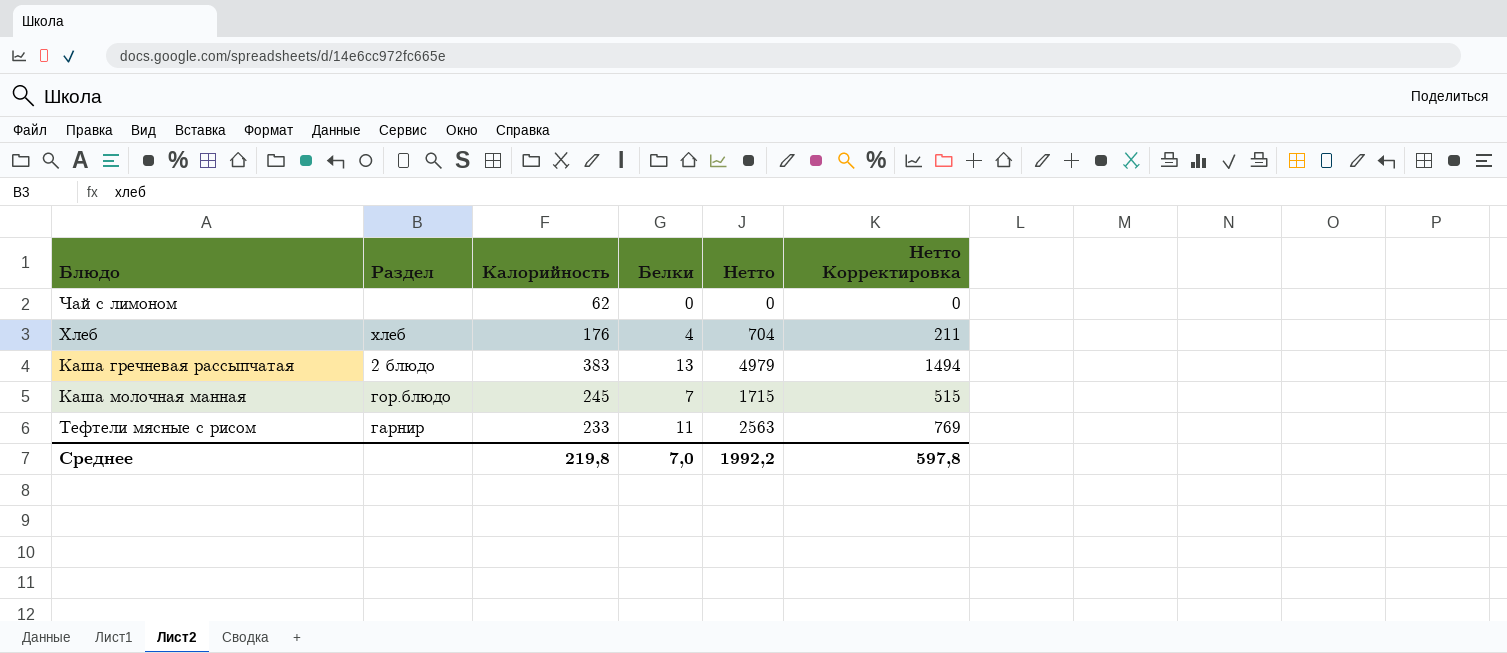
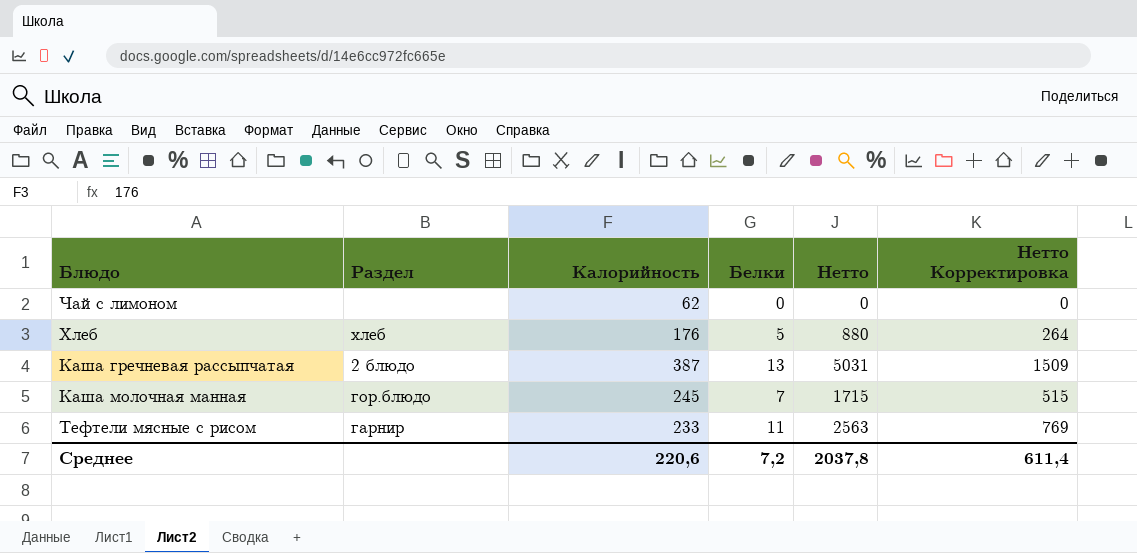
Хлеб | Белки: 4 -> 5
Хлеб | Нетто: 704 -> 880
Хлеб | Нетто Корректировка: 211 -> 264
Каша гречневая рассыпчатая | Калорийность: 383 -> 387
Каша гречневая рассыпчатая | Нетто: 4979 -> 5031
Каша гречневая рассыпчатая | Нетто Корректировка: 1494 -> 1509
Среднее | Калорийность: 219,8 -> 220,6
Среднее | Белки: 7,0 -> 7,2
Среднее | Нетто: 1992,2 -> 2037,8
Среднее | Нетто Корректировка: 597,8 -> 611,4

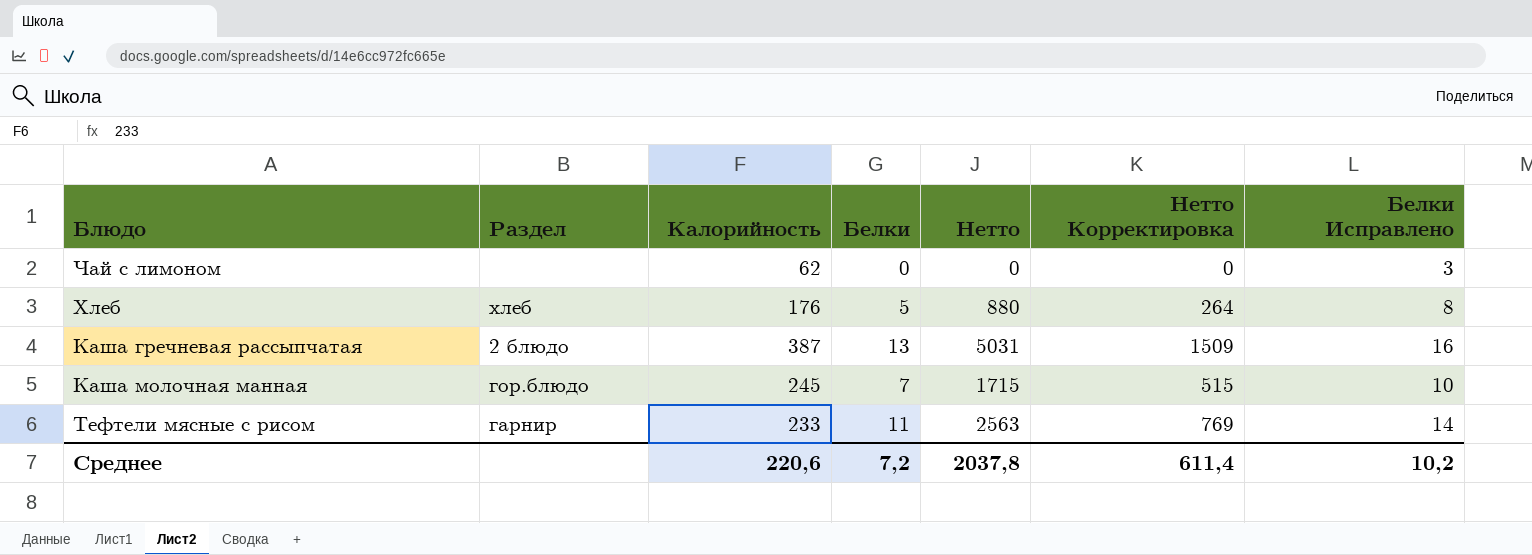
column Белки Исправлено | formula: none -> [Белки] + 3

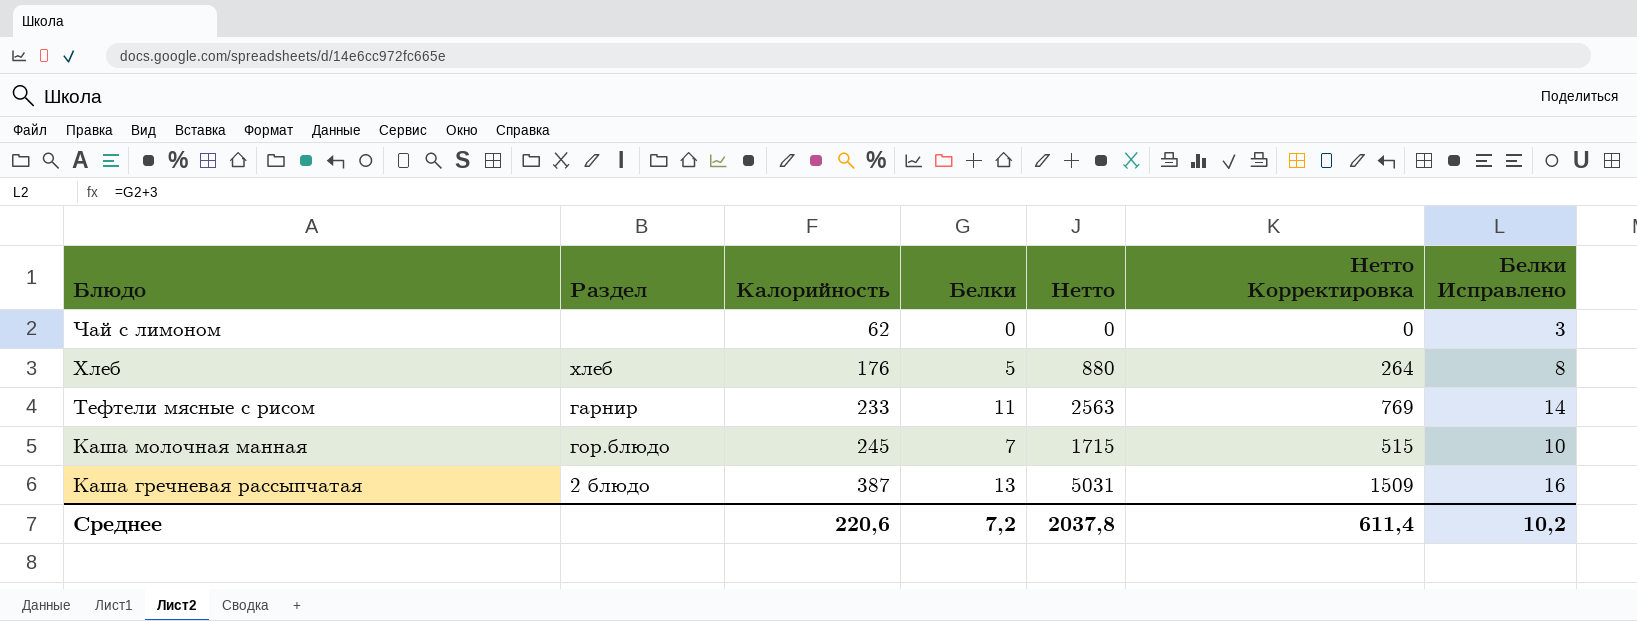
row order: none -> Блюдо descending

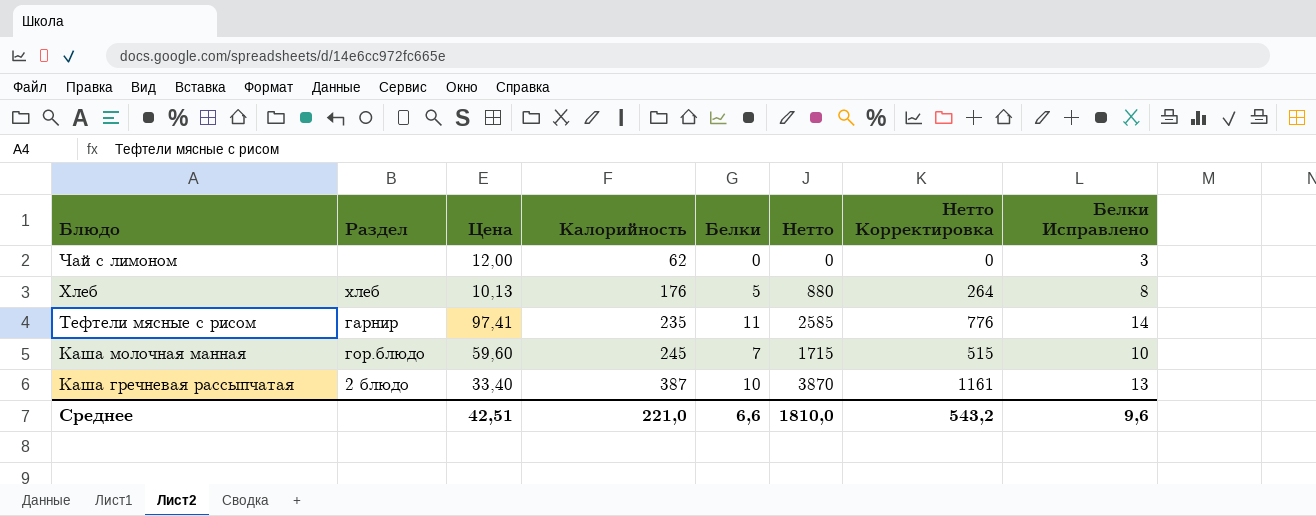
column Цена | position: none -> 3
Тефтели мясные с рисом | Калорийность: 233 -> 235
Тефтели мясные с рисом | Нетто: 2563 -> 2585
Тефтели мясные с рисом | Нетто Корректировка: 769 -> 776
Каша гречневая рассыпчатая | Белки: 13 -> 10
Каша гречневая рассыпчатая | Нетто: 5031 -> 3870
Каша гречневая рассыпчатая | Нетто Корректировка: 1509 -> 1161
Каша гречневая рассыпчатая | Белки Исправлено: 16 -> 13
Среднее | Калорийность: 220,6 -> 221,0
Среднее | Белки: 7,2 -> 6,6
Среднее | Нетто: 2037,8 -> 1810,0
Среднее | Нетто Корректировка: 611,4 -> 543,2
Среднее | Белки Исправлено: 10,2 -> 9,6

